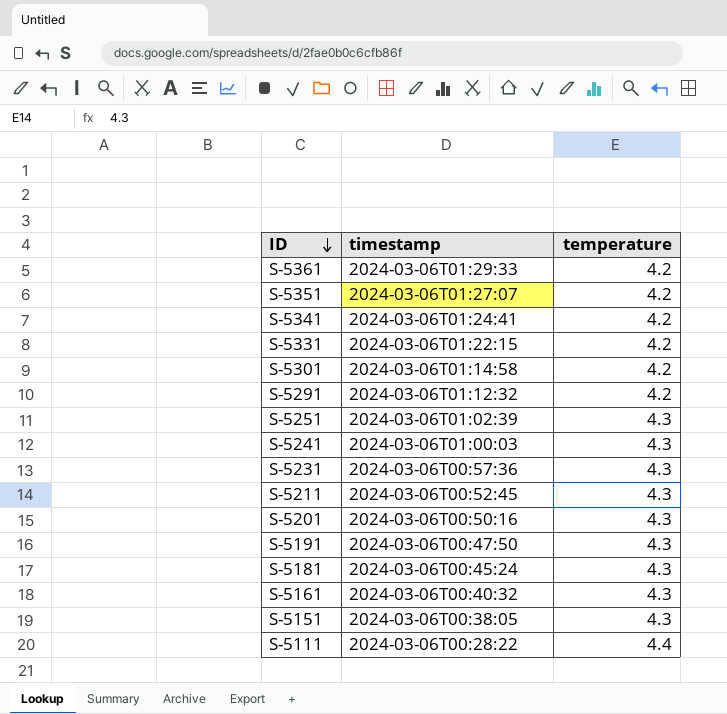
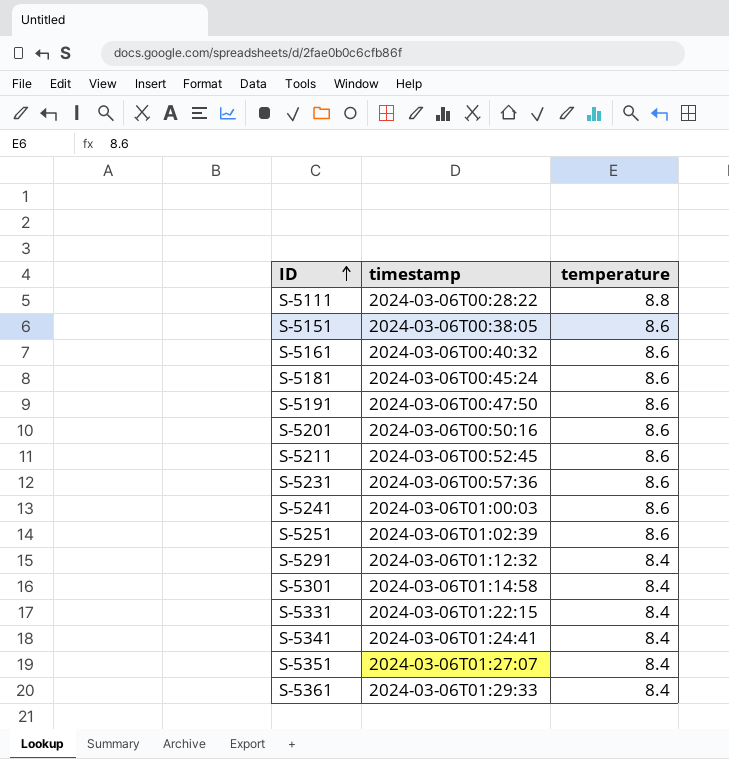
row order: ID descending -> ID ascending
S-5111 | temperature: 4.4 -> 8.8
S-5151 | temperature: 4.3 -> 8.6
S-5161 | temperature: 4.3 -> 8.6
S-5181 | temperature: 4.3 -> 8.6
S-5191 | temperature: 4.3 -> 8.6
S-5201 | temperature: 4.3 -> 8.6
S-5211 | temperature: 4.3 -> 8.6
S-5231 | temperature: 4.3 -> 8.6
S-5241 | temperature: 4.3 -> 8.6
S-5251 | temperature: 4.3 -> 8.6
S-5291 | temperature: 4.2 -> 8.4
S-5301 | temperature: 4.2 -> 8.4
S-5331 | temperature: 4.2 -> 8.4
S-5341 | temperature: 4.2 -> 8.4
S-5351 | temperature: 4.2 -> 8.4
S-5361 | temperature: 4.2 -> 8.4

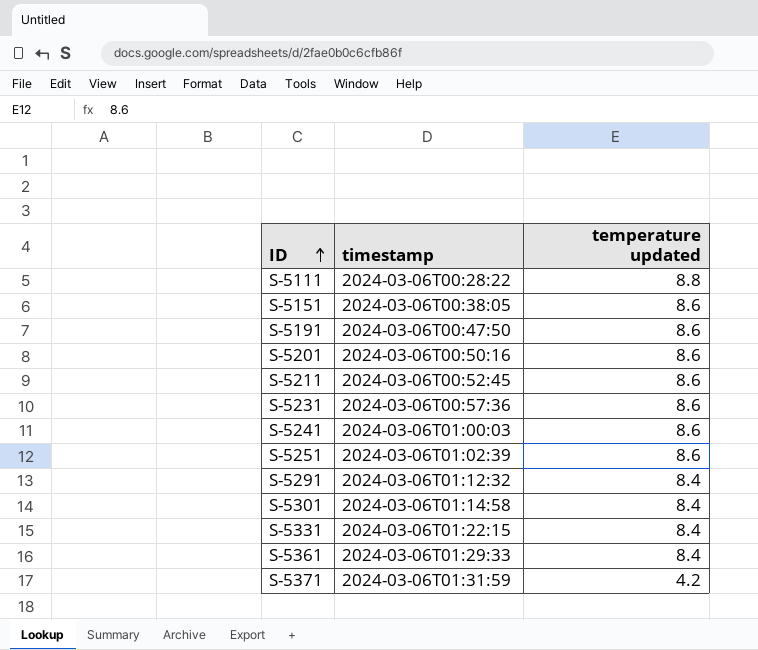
column name: temperature -> temperature updated
row S-5161: 2024-03-06T00:40:32 | 8.6 -> none
row S-5181: 2024-03-06T00:45:24 | 8.6 -> none
row S-5341: 2024-03-06T01:24:41 | 8.4 -> none
row S-5351: 2024-03-06T01:27:07 | 8.4 -> none
row S-5371: none -> 2024-03-06T01:31:59 | 4.2

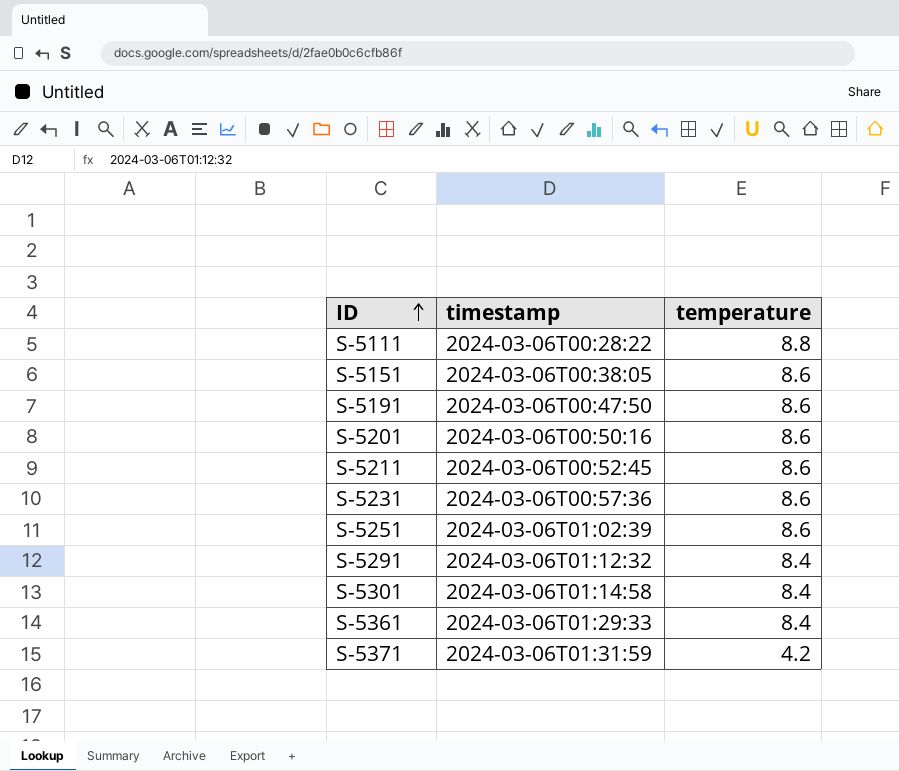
column name: temperature updated -> temperature
row S-5241: 2024-03-06T01:00:03 | 8.6 -> none
row S-5331: 2024-03-06T01:22:15 | 8.4 -> none

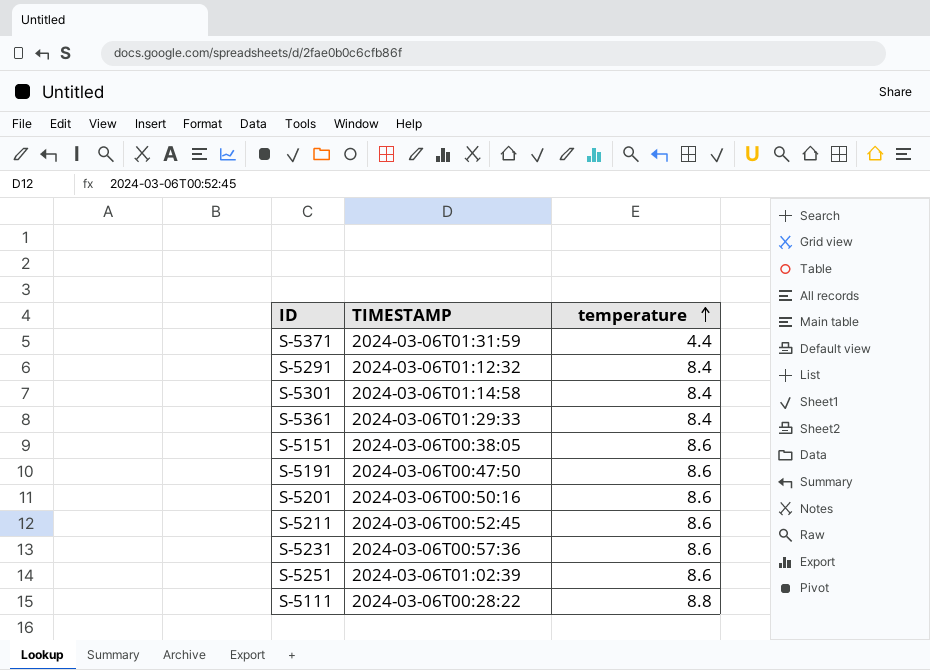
row order: ID ascending -> temperature ascending
column name: timestamp -> TIMESTAMP
S-5371 | temperature: 4.2 -> 4.4

